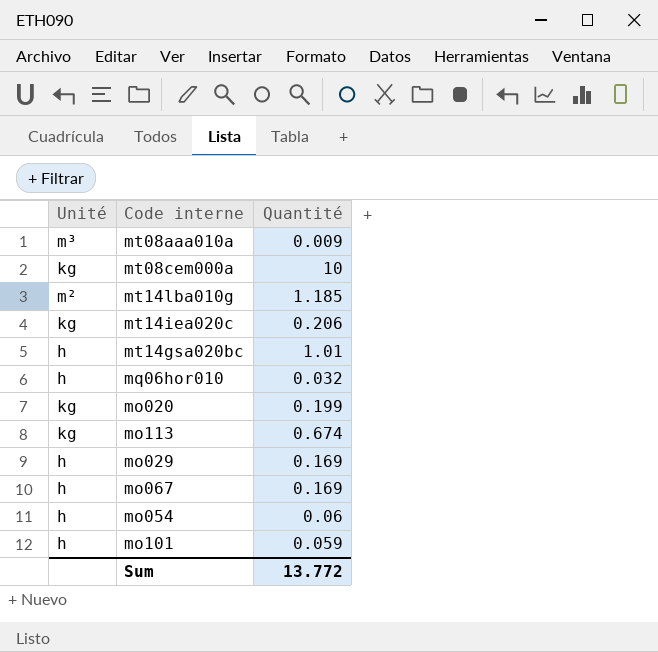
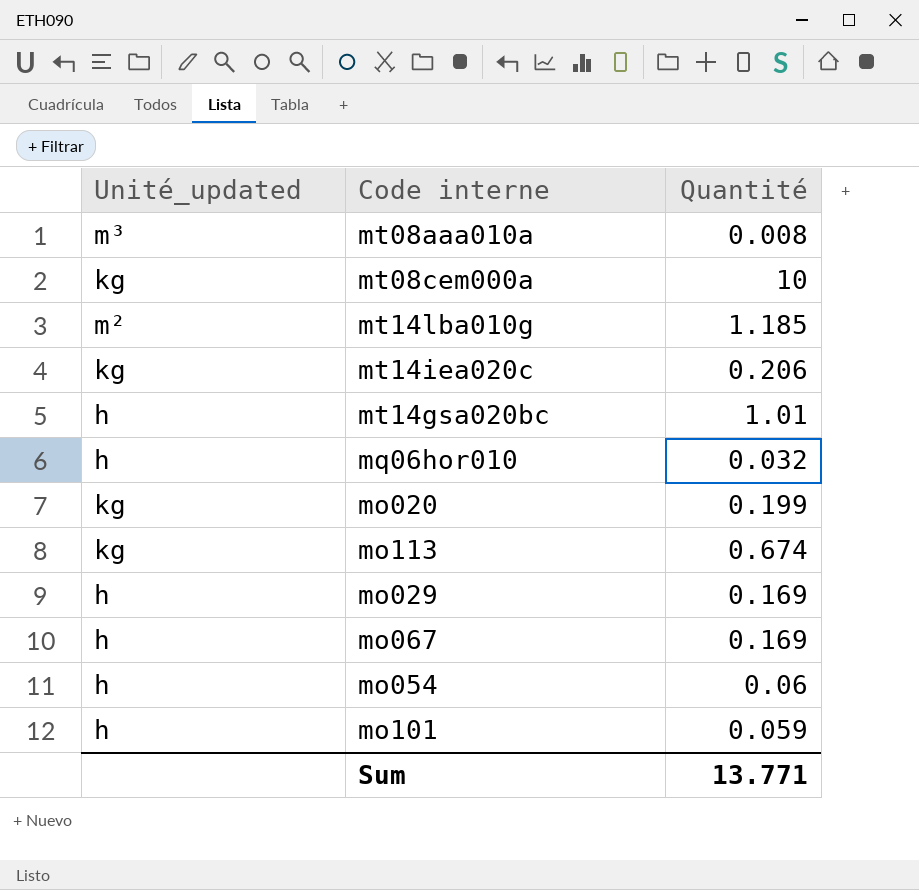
column name: Unité -> Unité_updated
mt08aaa010a | Quantité: 0.009 -> 0.008
Sum | Quantité: 13.772 -> 13.771

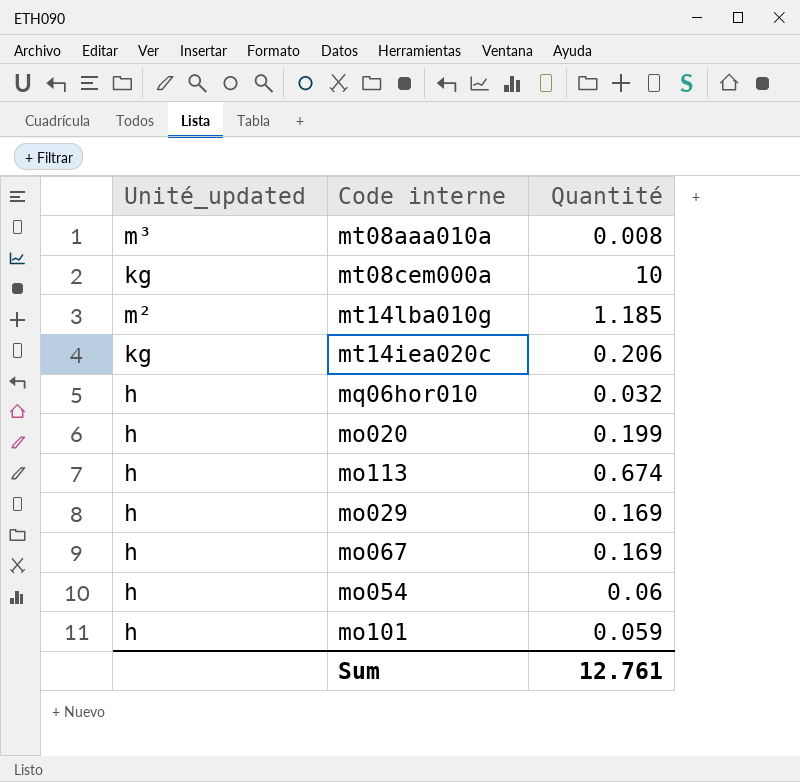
row mt14gsa020bc: h | 1.01 -> none
mo020 | Unité_updated: kg -> h
mo113 | Unité_updated: kg -> h
Sum | Quantité: 13.771 -> 12.761

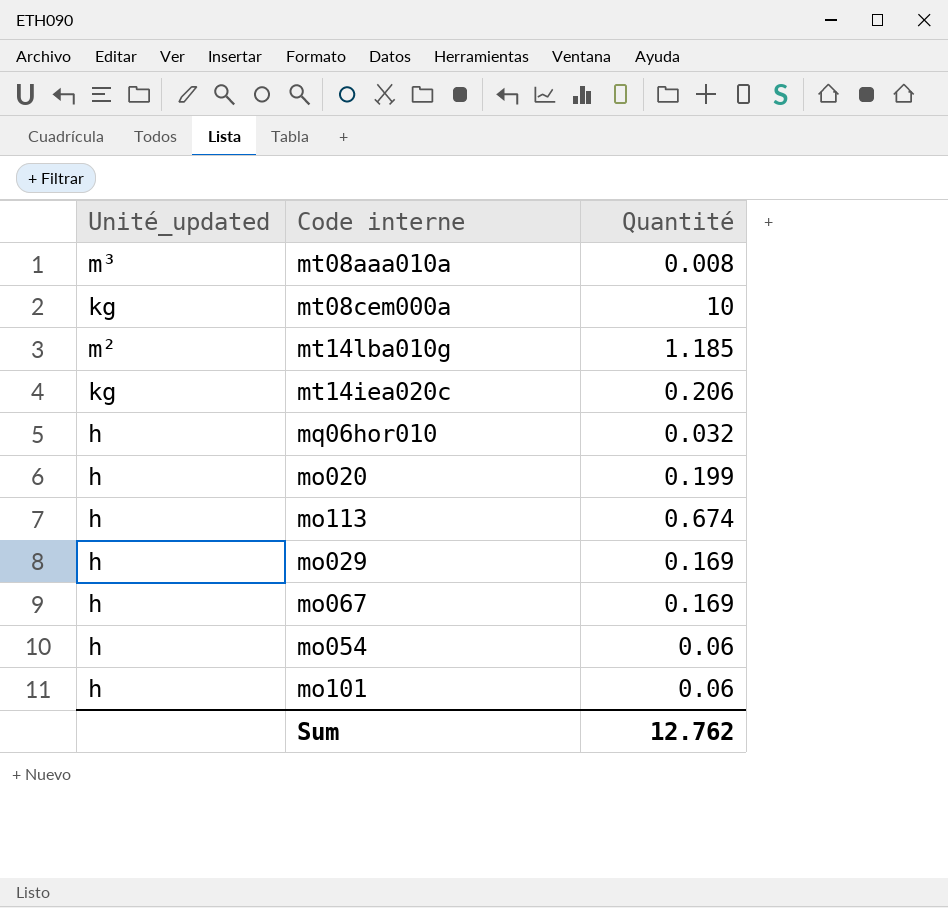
mo101 | Quantité: 0.059 -> 0.06
Sum | Quantité: 12.761 -> 12.762

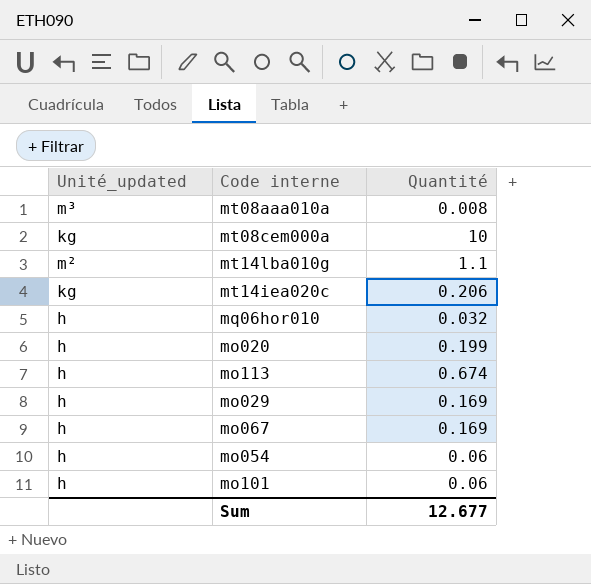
mt14lba010g | Quantité: 1.185 -> 1.1
Sum | Quantité: 12.762 -> 12.677

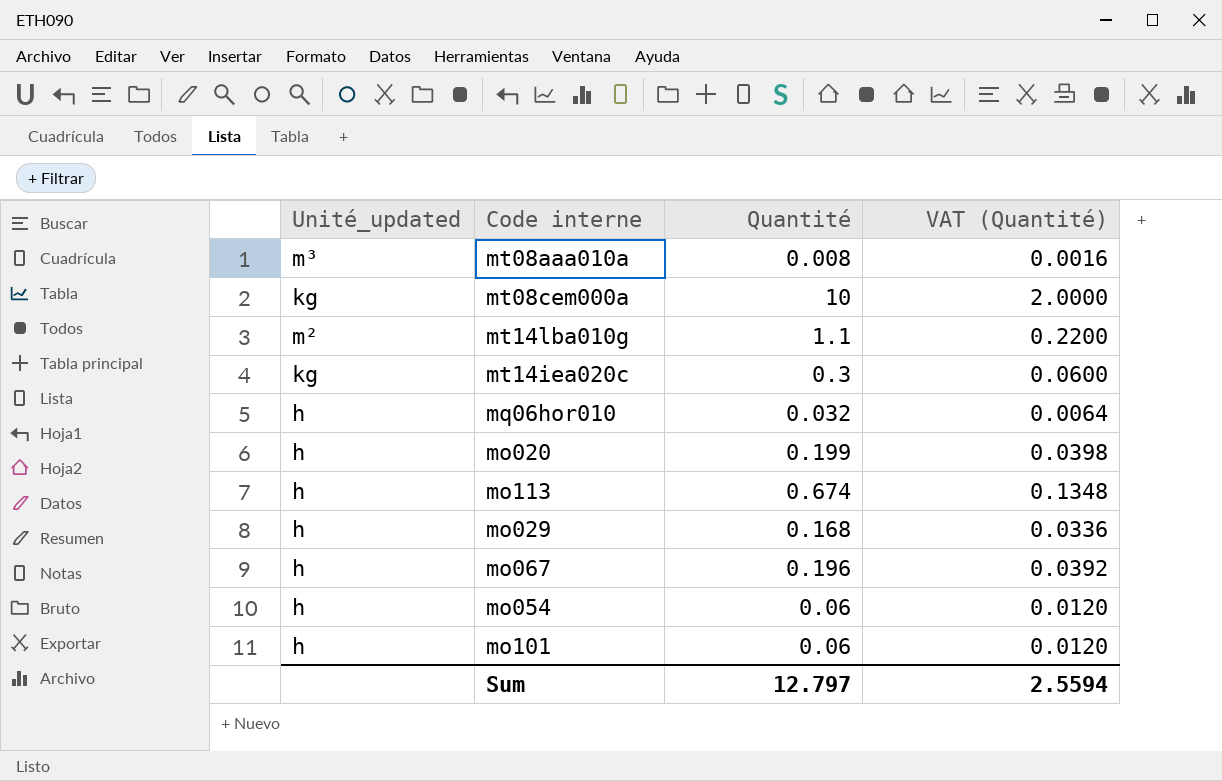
column VAT (Quantité) | formula: none -> [Quantité] * 0.2
mt14iea020c | Quantité: 0.206 -> 0.3
mo029 | Quantité: 0.169 -> 0.168
mo067 | Quantité: 0.169 -> 0.196
Sum | Quantité: 12.677 -> 12.797

